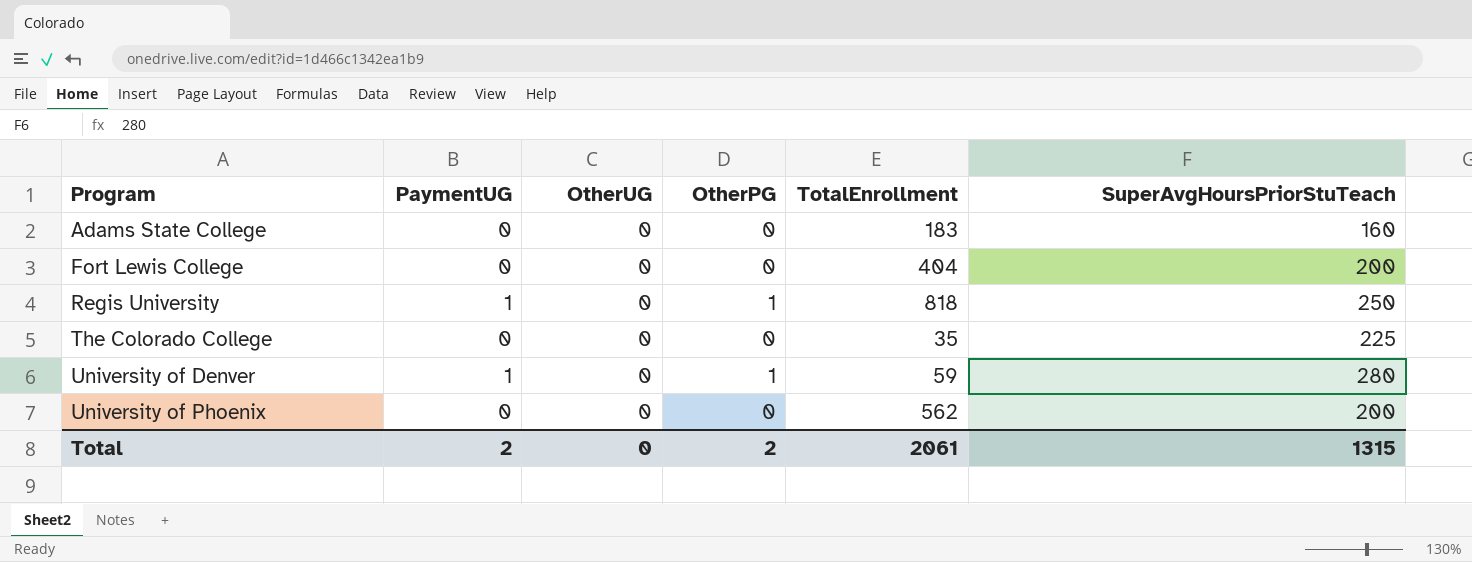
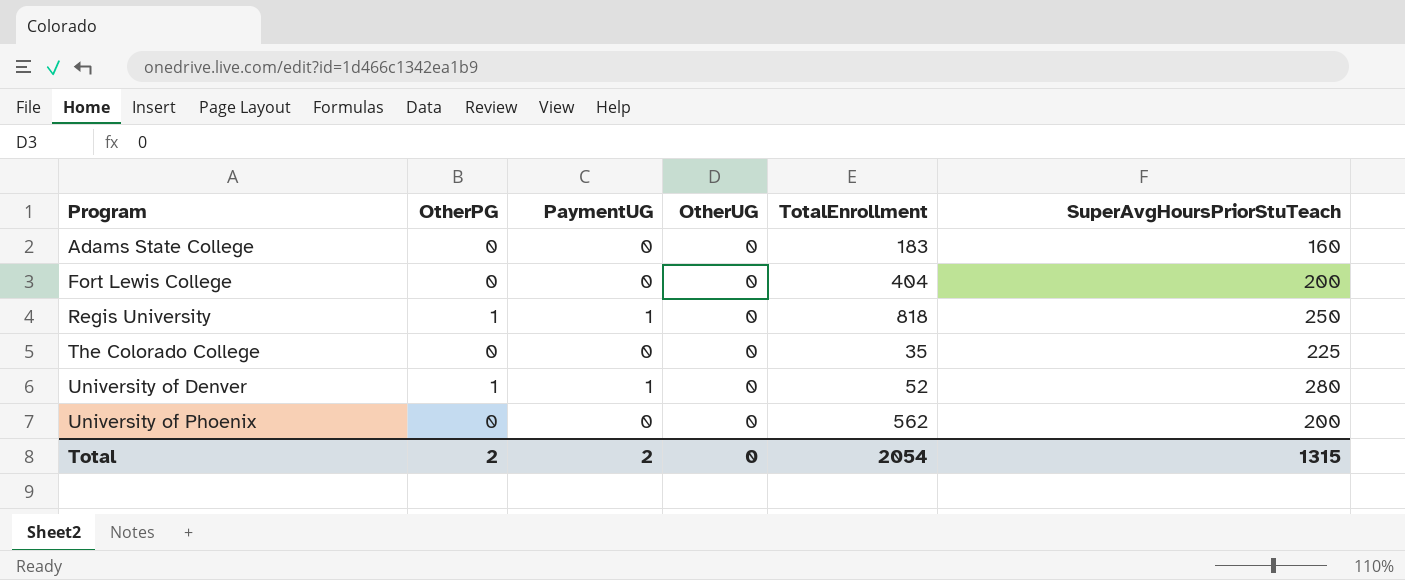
column OtherPG | position: 4 -> 2
University of Denver | TotalEnrollment: 59 -> 52
Total | TotalEnrollment: 2061 -> 2054

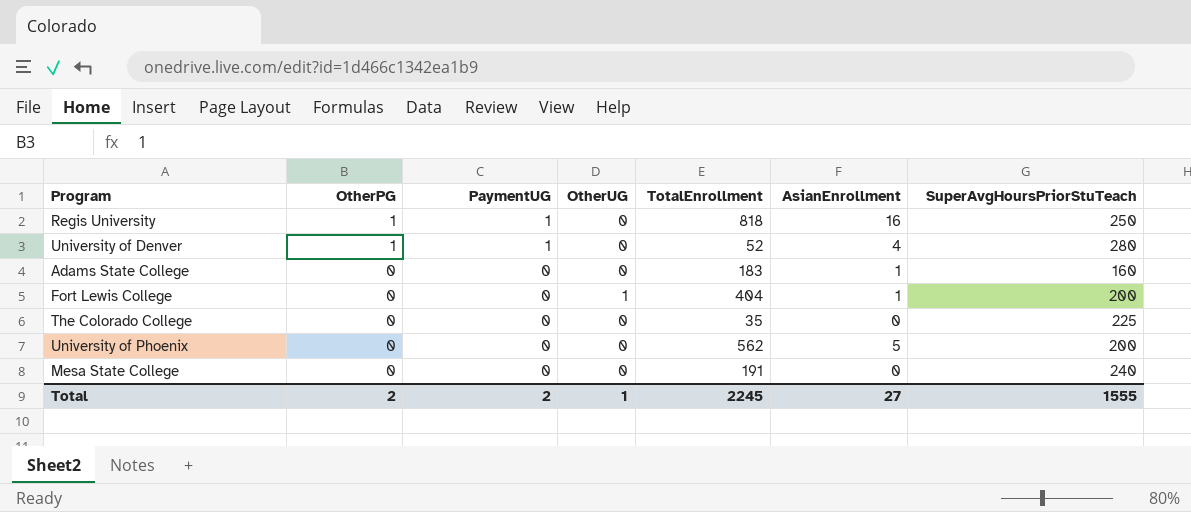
row order: Program ascending -> OtherPG descending
column AsianEnrollment | position: none -> 6
Fort Lewis College | OtherUG: 0 -> 1
row Mesa State College: none -> 0 | 0 | 0 | 191 | 0 | 240
Total | OtherUG: 0 -> 1
Total | TotalEnrollment: 2054 -> 2245
Total | SuperAvgHoursPriorStuTeach: 1315 -> 1555

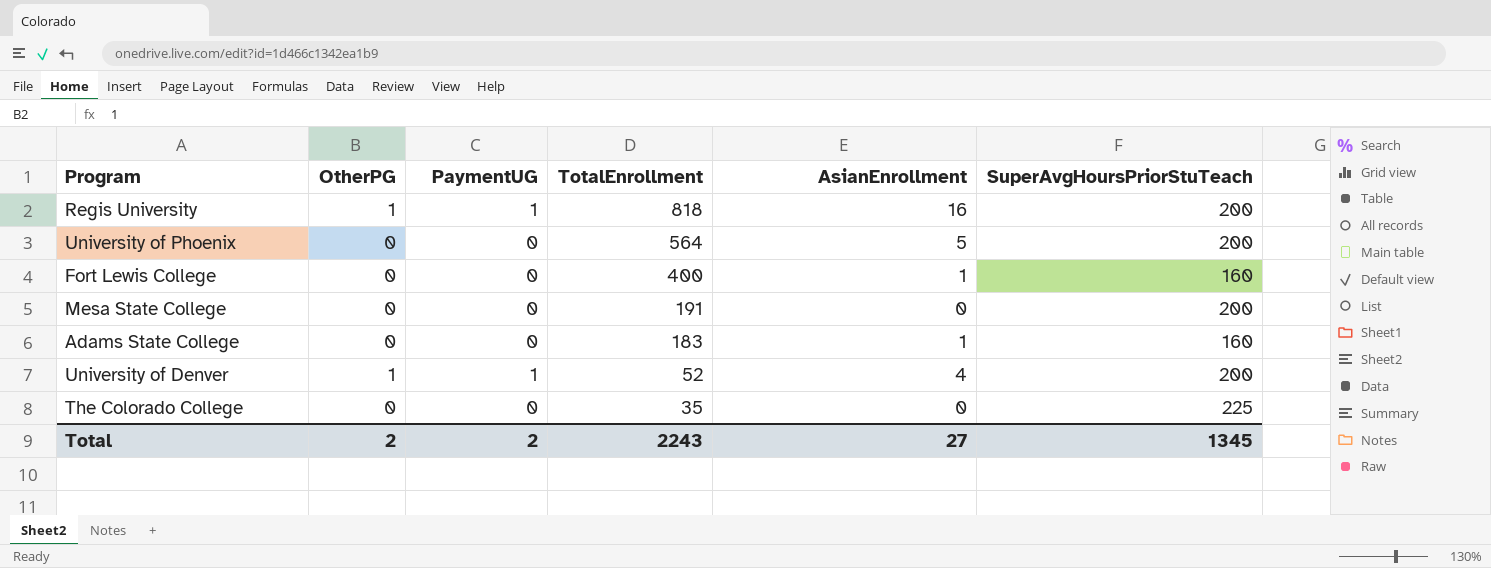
row order: OtherPG descending -> TotalEnrollment descending
column OtherUG | position: 4 -> none
Regis University | SuperAvgHoursPriorStuTeach: 250 -> 200
University of Phoenix | TotalEnrollment: 562 -> 564
Fort Lewis College | TotalEnrollment: 404 -> 400
Fort Lewis College | SuperAvgHoursPriorStuTeach: 200 -> 160
Mesa State College | SuperAvgHoursPriorStuTeach: 240 -> 200
University of Denver | SuperAvgHoursPriorStuTeach: 280 -> 200
Total | TotalEnrollment: 2245 -> 2243
Total | SuperAvgHoursPriorStuTeach: 1555 -> 1345

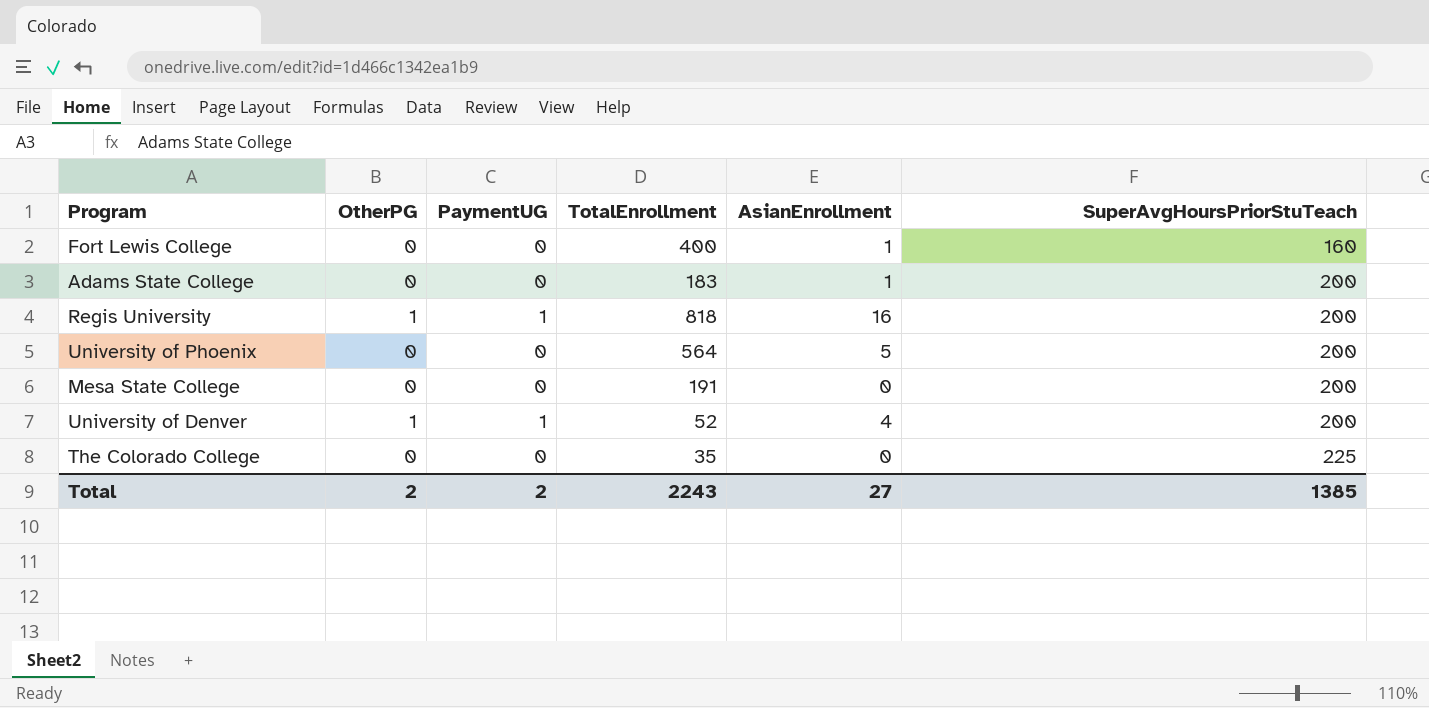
row order: TotalEnrollment descending -> SuperAvgHoursPriorStuTeach ascending
Adams State College | SuperAvgHoursPriorStuTeach: 160 -> 200
Total | SuperAvgHoursPriorStuTeach: 1345 -> 1385

